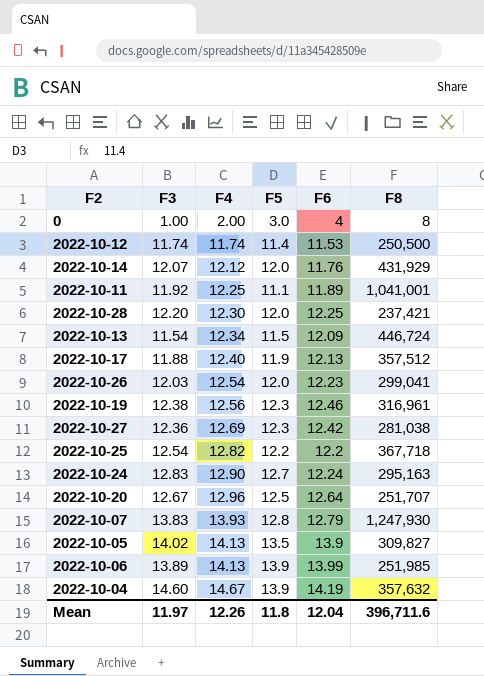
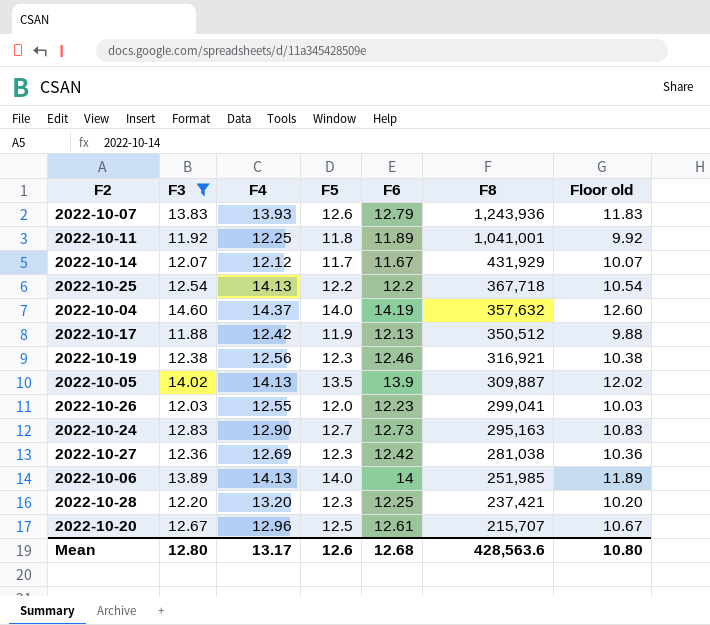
filter: none -> F3 >= 11.88
row order: F4 ascending -> F8 descending
column Floor old | formula: none -> [F3] - 2
2022-10-07 | F5: 12.8 -> 12.6
2022-10-07 | F8: 1,247,930 -> 1,243,936
2022-10-11 | F5: 11.1 -> 11.8
2022-10-14 | F5: 12.0 -> 11.7
2022-10-14 | F6: 11.76 -> 11.67
2022-10-25 | F4: 12.82 -> 14.13
2022-10-04 | F4: 14.67 -> 14.37
2022-10-04 | F5: 13.9 -> 14.0
2022-10-17 | F4: 12.40 -> 12.42
2022-10-17 | F8: 357,512 -> 350,512
2022-10-19 | F8: 316,961 -> 316,921
2022-10-05 | F8: 309,827 -> 309,887
2022-10-26 | F4: 12.54 -> 12.55
2022-10-24 | F6: 12.24 -> 12.73
2022-10-06 | F5: 13.9 -> 14.0
2022-10-06 | F6: 13.99 -> 14
2022-10-28 | F4: 12.30 -> 13.20
2022-10-28 | F5: 12.0 -> 12.3
2022-10-20 | F6: 12.64 -> 12.61
2022-10-20 | F8: 251,707 -> 215,707
Mean | F3: 11.97 -> 12.80
Mean | F4: 12.26 -> 13.17
Mean | F5: 11.8 -> 12.6
Mean | F6: 12.04 -> 12.68
Mean | F8: 396,711.6 -> 428,563.6

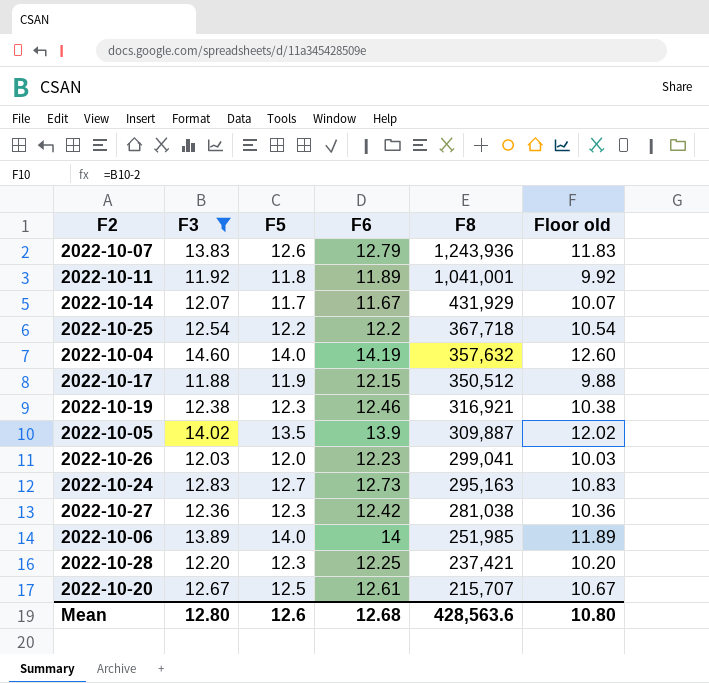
column F4 | position: 3 -> none
2022-10-17 | F6: 12.13 -> 12.15

